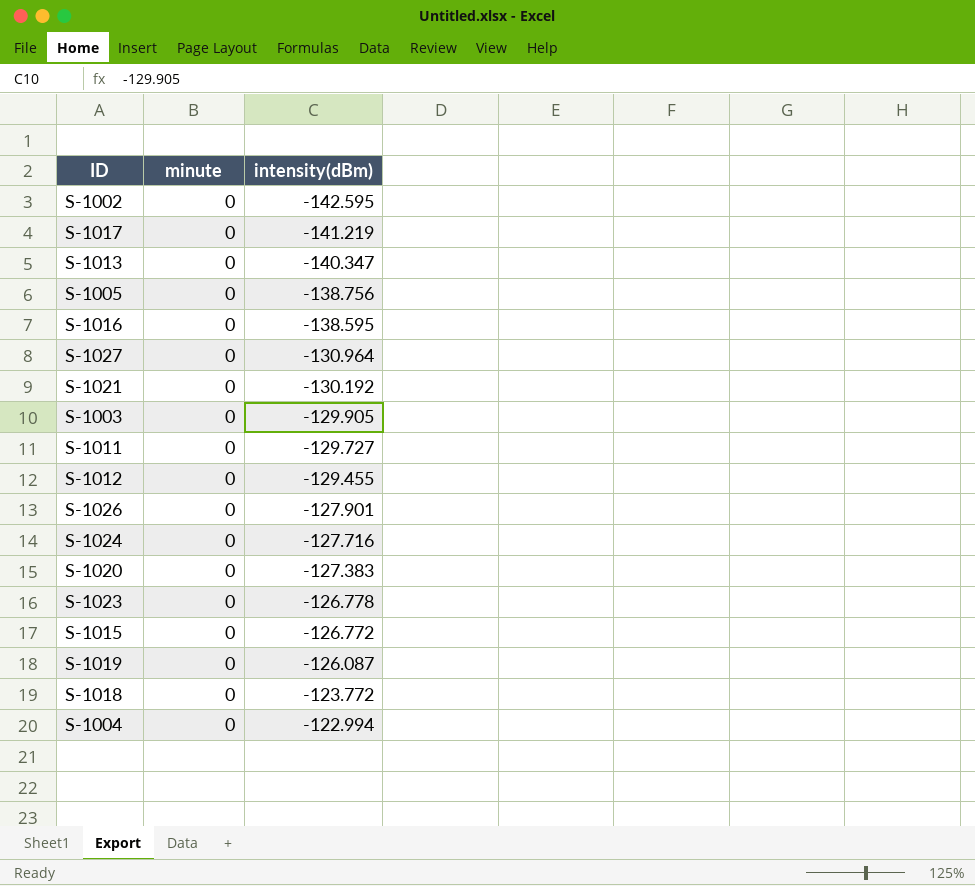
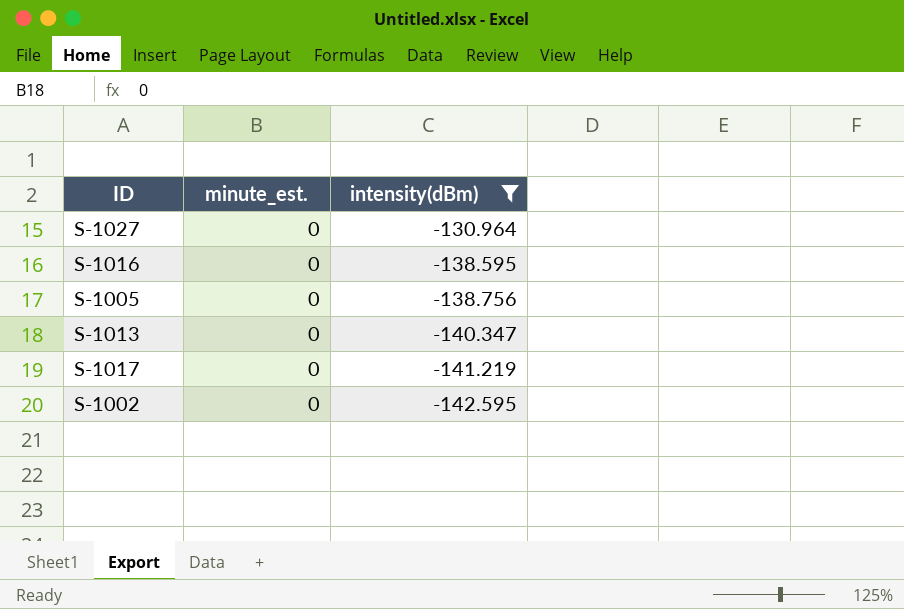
filter: none -> intensity(dBm) <= -130.964
row order: intensity(dBm) ascending -> intensity(dBm) descending
column name: minute -> minute_est.

